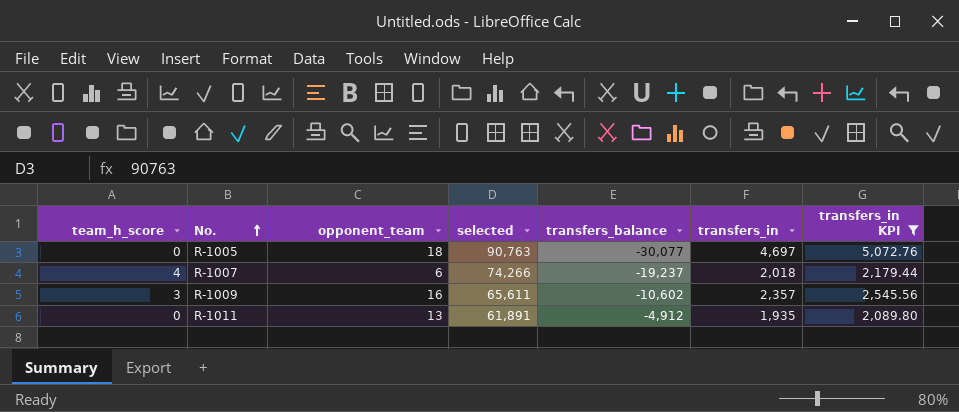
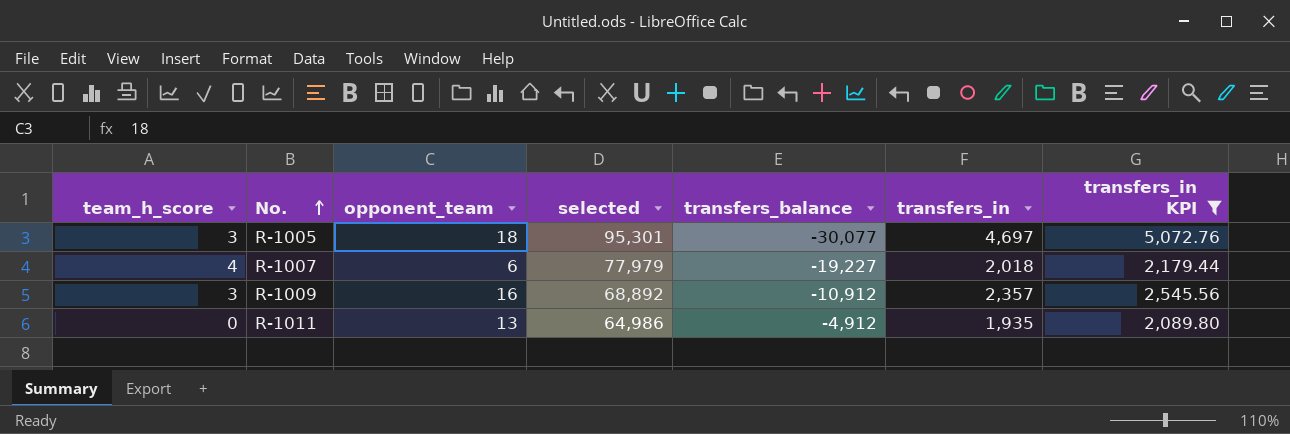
R-1005 | team_h_score: 0 -> 3
R-1005 | selected: 90,763 -> 95,301
R-1007 | selected: 74,266 -> 77,979
R-1007 | transfers_balance: -19,237 -> -19,227
R-1009 | selected: 65,611 -> 68,892
R-1009 | transfers_balance: -10,602 -> -10,912
R-1011 | selected: 61,891 -> 64,986

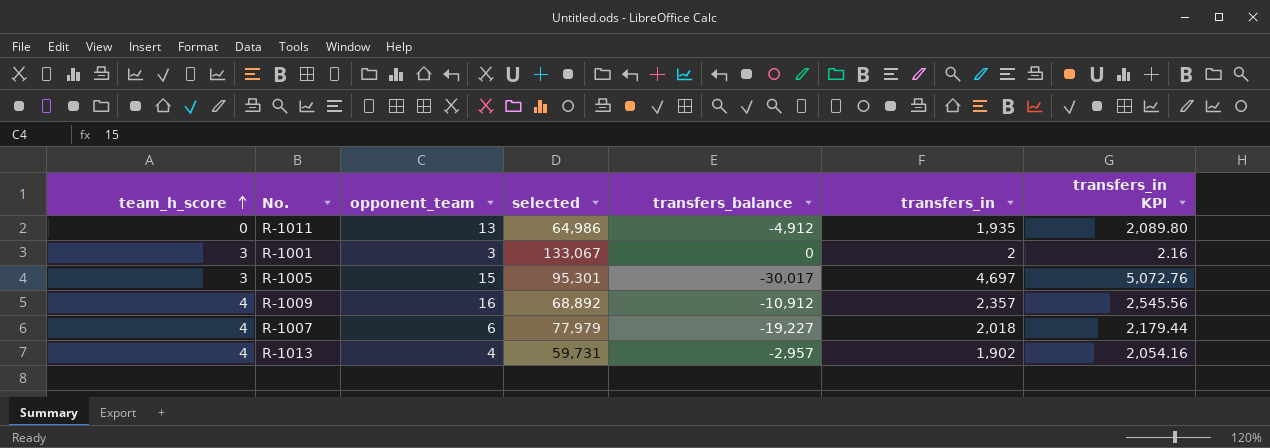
filter: transfers_in KPI >= 2,089.80 -> none
row order: No. ascending -> team_h_score ascending
R-1005 | opponent_team: 18 -> 15
R-1005 | transfers_balance: -30,077 -> -30,017
R-1009 | team_h_score: 3 -> 4

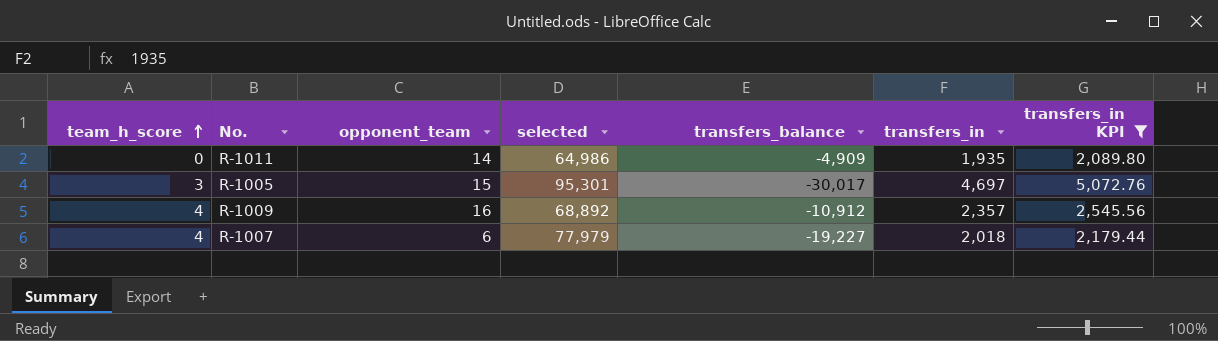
filter: none -> transfers_in KPI >= 2,089.80
R-1011 | opponent_team: 13 -> 14
R-1011 | transfers_balance: -4,912 -> -4,909

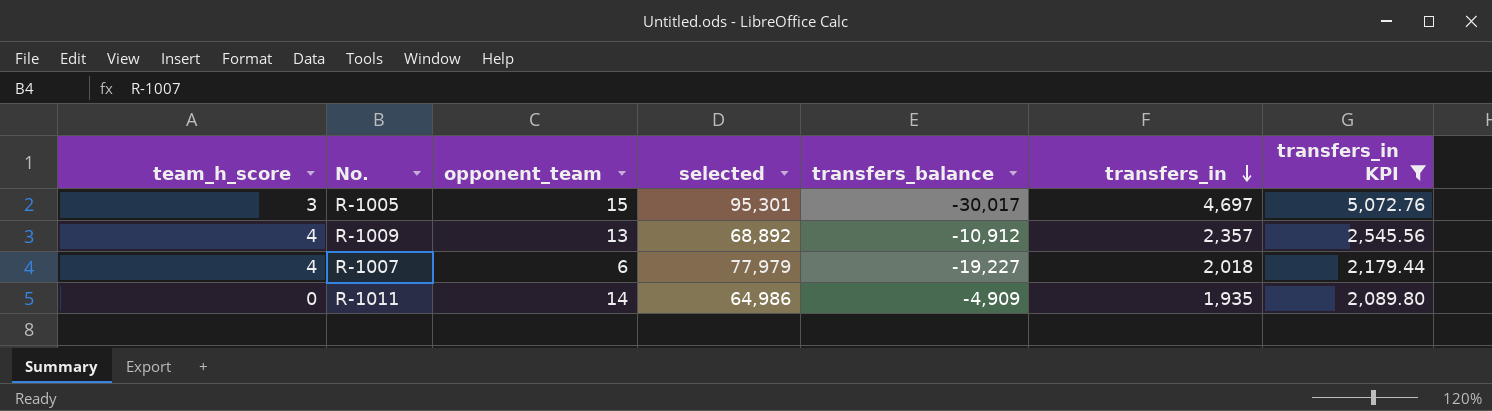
row order: team_h_score ascending -> transfers_in descending
R-1009 | opponent_team: 16 -> 13

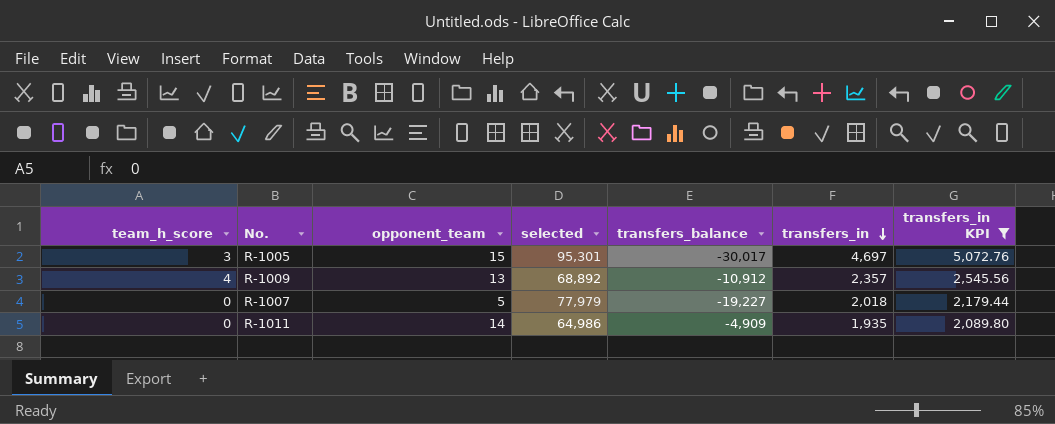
R-1007 | team_h_score: 4 -> 0
R-1007 | opponent_team: 6 -> 5

